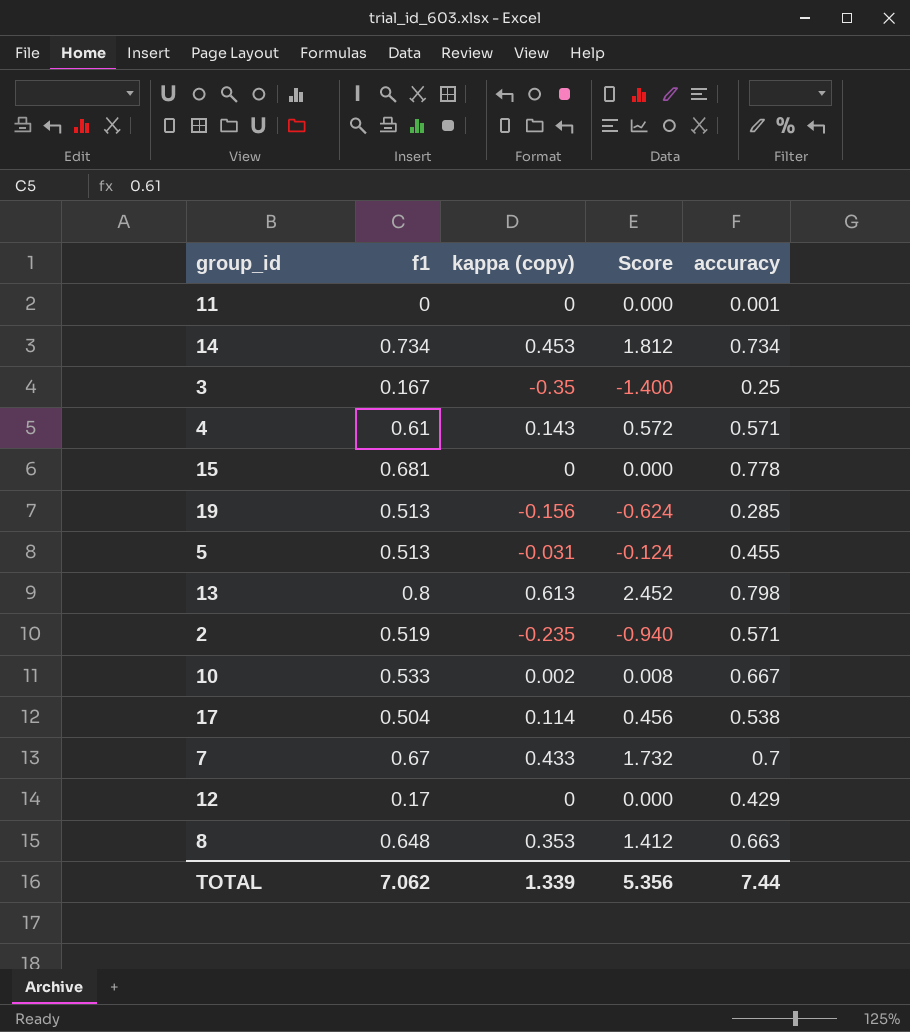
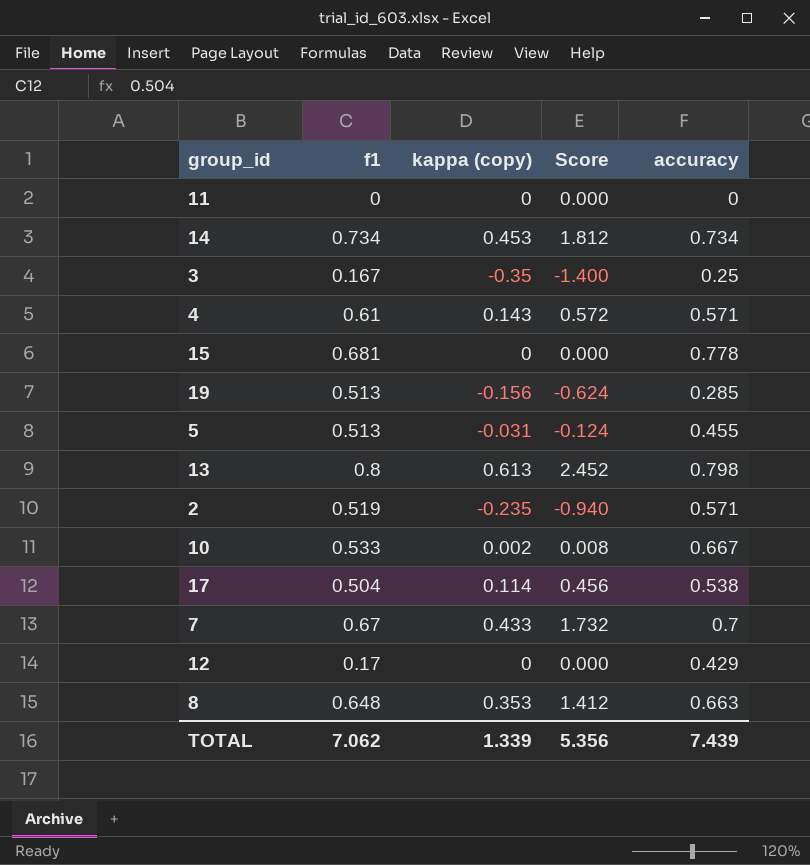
11 | accuracy: 0.001 -> 0
TOTAL | accuracy: 7.44 -> 7.439

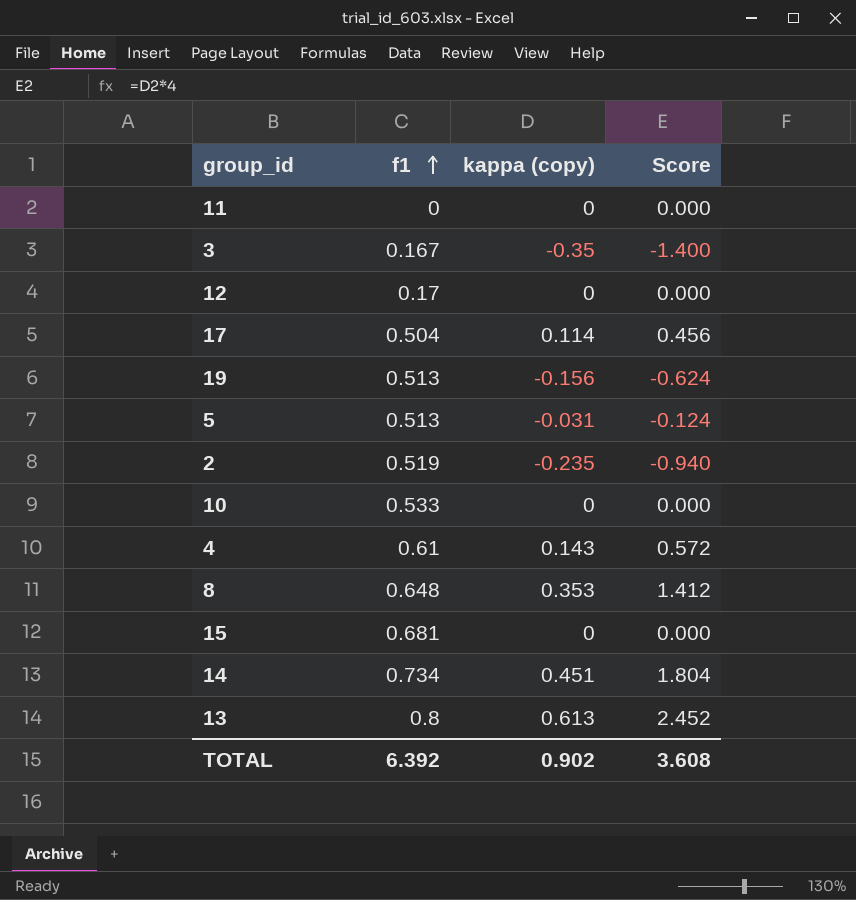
row order: none -> f1 ascending
column accuracy | position: 5 -> none
row 7: 0.67 | 0.433 | 1.732 | 0.7 -> none
10 | kappa (copy): 0.002 -> 0
10 | Score: 0.008 -> 0.000
14 | kappa (copy): 0.453 -> 0.451
14 | Score: 1.812 -> 1.804
TOTAL | f1: 7.062 -> 6.392
TOTAL | kappa (copy): 1.339 -> 0.902
TOTAL | Score: 5.356 -> 3.608

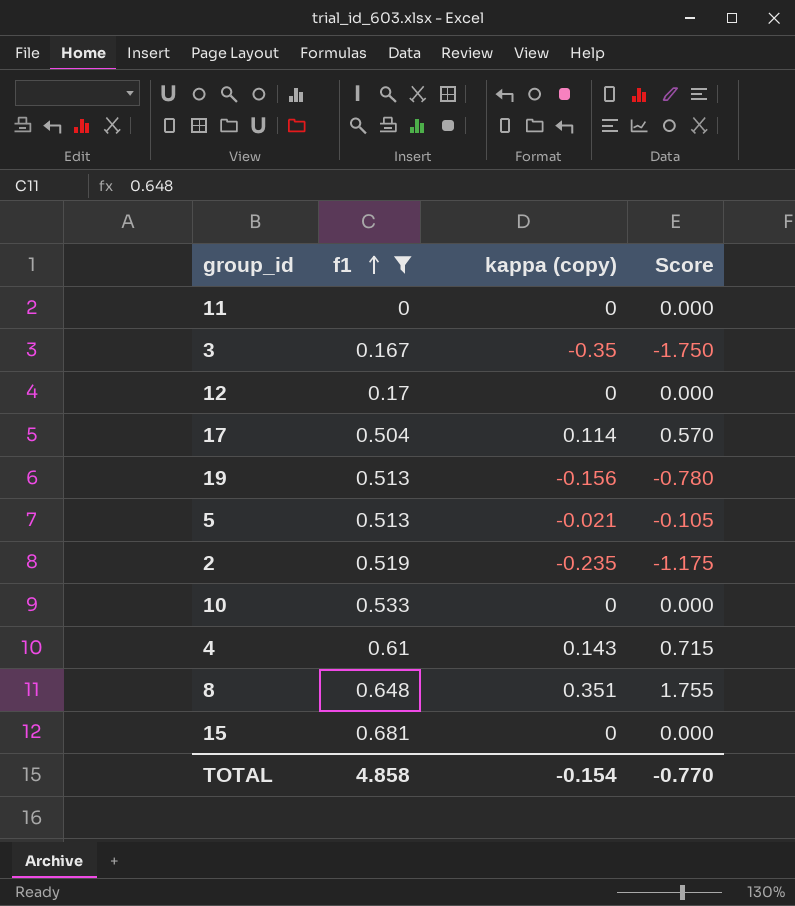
filter: none -> f1 <= 0.681
column Score | formula: [kappa (copy)] * 4 -> [kappa (copy)] * 5
5 | kappa (copy): -0.031 -> -0.021
8 | kappa (copy): 0.353 -> 0.351
TOTAL | f1: 6.392 -> 4.858
TOTAL | kappa (copy): 0.902 -> -0.154
TOTAL | Score: 3.608 -> -0.770

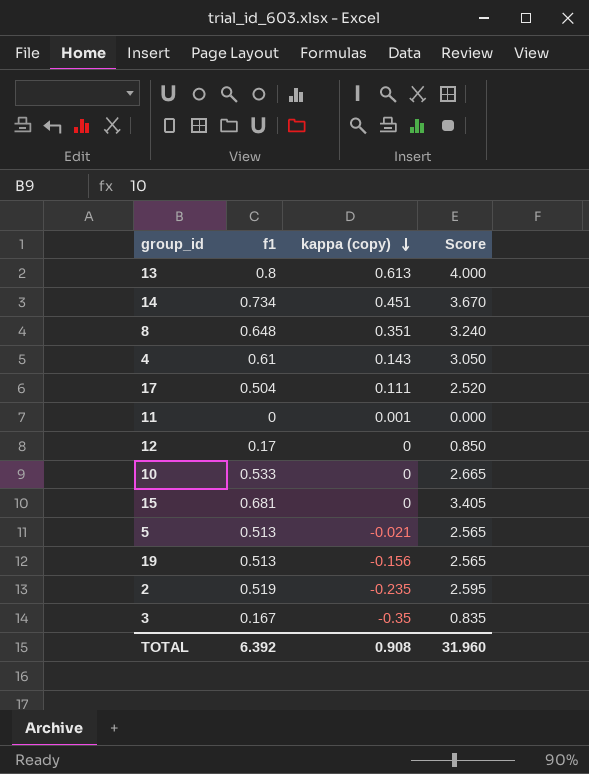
filter: f1 <= 0.681 -> none
row order: f1 ascending -> kappa (copy) descending
column Score | formula: [kappa (copy)] * 5 -> [f1] * 5
17 | kappa (copy): 0.114 -> 0.111
11 | kappa (copy): 0 -> 0.001
TOTAL | f1: 4.858 -> 6.392
TOTAL | kappa (copy): -0.154 -> 0.908
TOTAL | Score: -0.770 -> 31.960

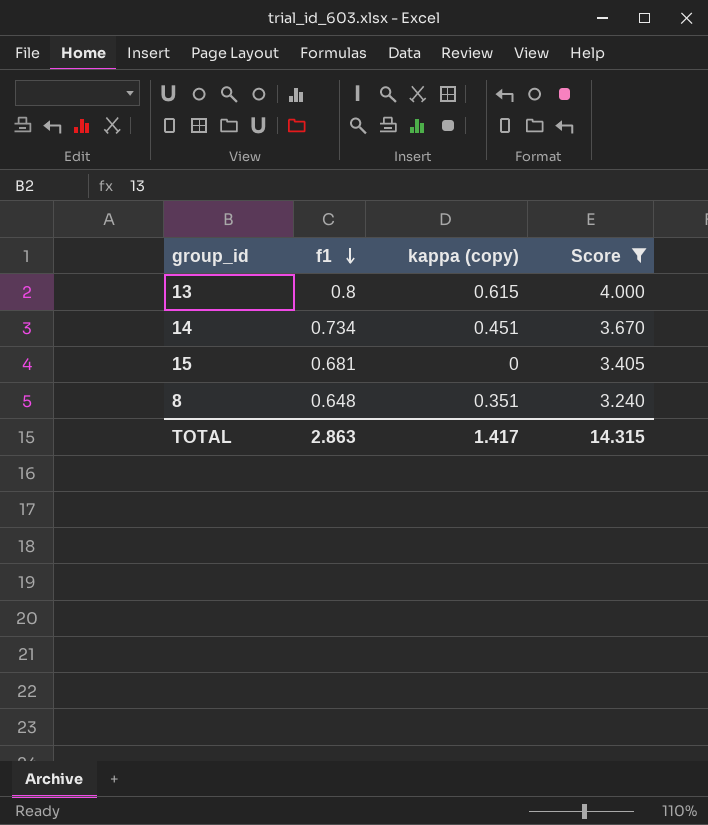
filter: none -> Score >= 3.240
row order: kappa (copy) descending -> f1 descending
13 | kappa (copy): 0.613 -> 0.615
TOTAL | f1: 6.392 -> 2.863
TOTAL | kappa (copy): 0.908 -> 1.417
TOTAL | Score: 31.960 -> 14.315

